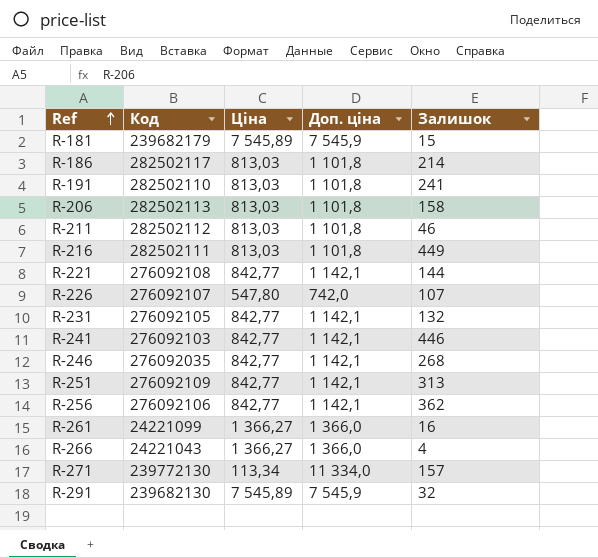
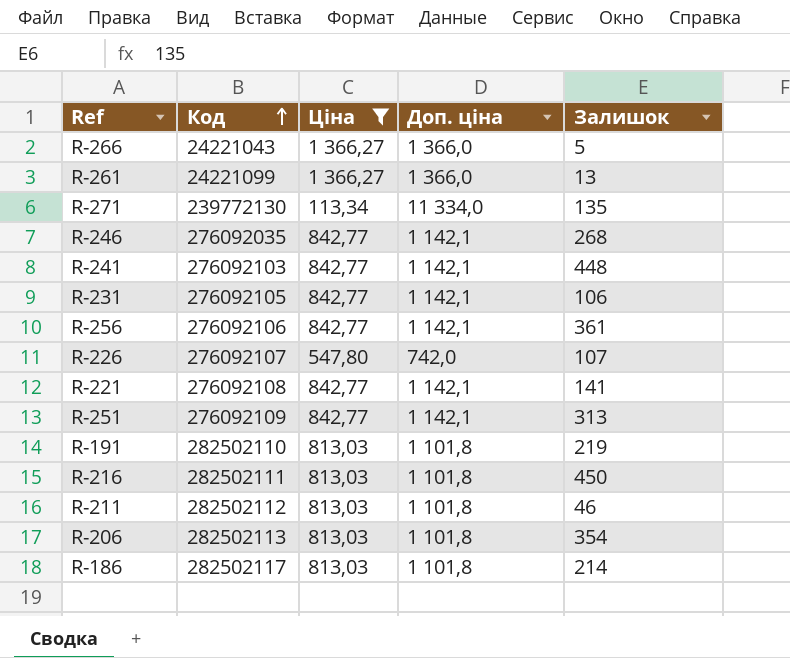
filter: none -> Ціна != 7 545,89
row order: Ref ascending -> Код ascending
R-266 | Залишок: 4 -> 5
R-261 | Залишок: 16 -> 13
R-271 | Залишок: 157 -> 135
R-241 | Залишок: 446 -> 448
R-231 | Залишок: 132 -> 106
R-256 | Залишок: 362 -> 361
R-221 | Залишок: 144 -> 141
R-191 | Залишок: 241 -> 219
R-216 | Залишок: 449 -> 450
R-206 | Залишок: 158 -> 354

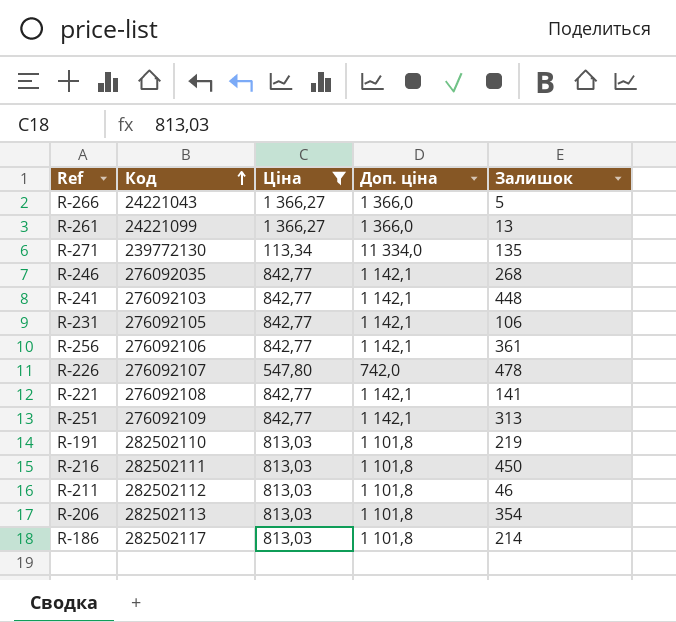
R-226 | Залишок: 107 -> 478

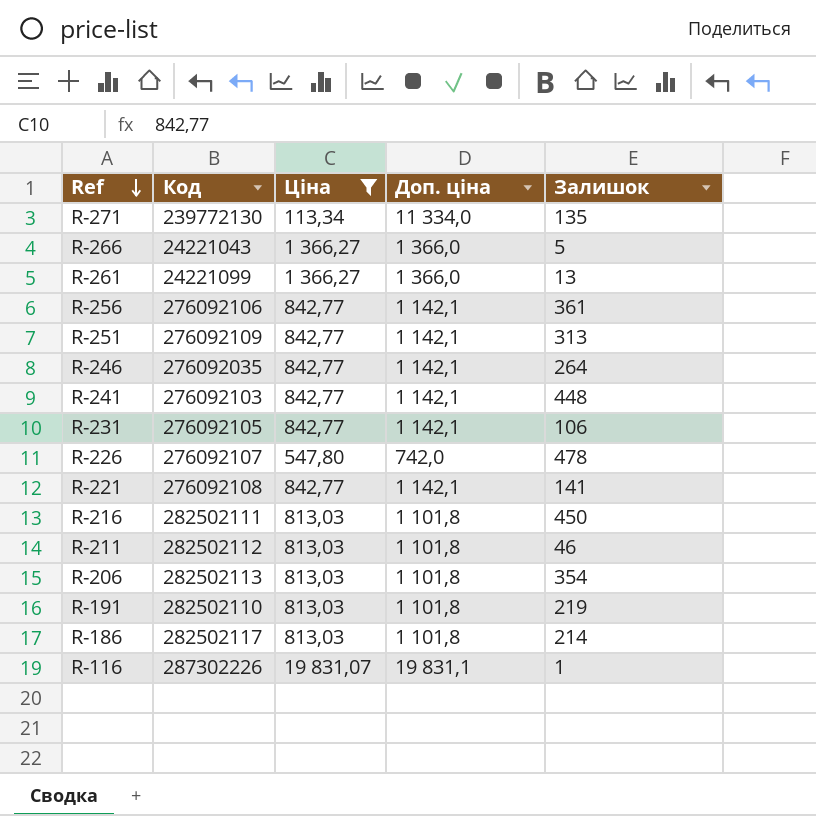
row order: Код ascending -> Ref descending
R-246 | Залишок: 268 -> 264
row R-116: none -> 287302226 | 19 831,07 | 19 831,1 | 1

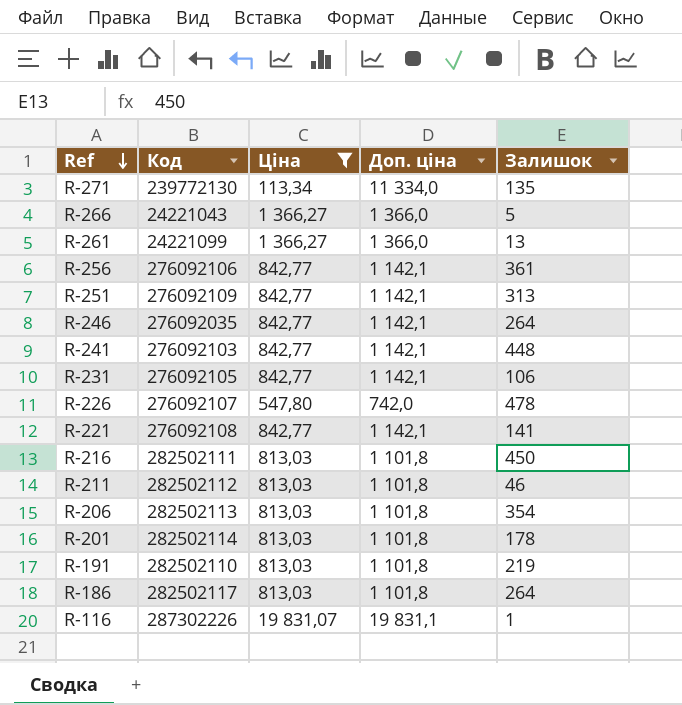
row R-201: none -> 282502114 | 813,03 | 1 101,8 | 178
R-186 | Залишок: 214 -> 264

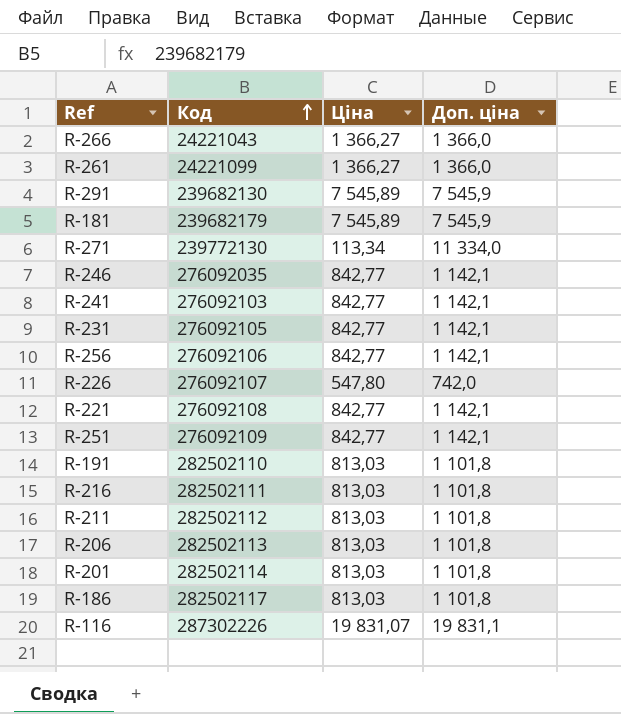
filter: Ціна != 7 545,89 -> none
row order: Ref descending -> Код ascending
column Залишок | position: 5 -> none

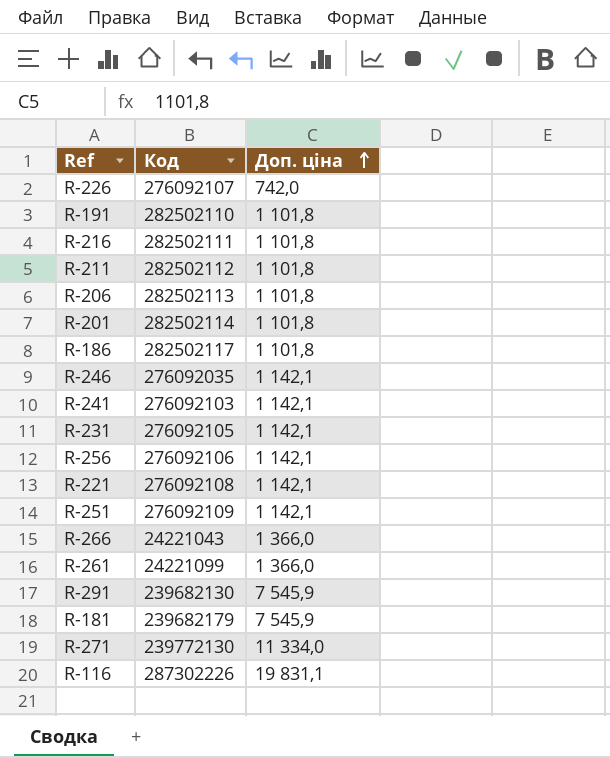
row order: Код ascending -> Доп. ціна ascending
column Ціна | position: 3 -> none

